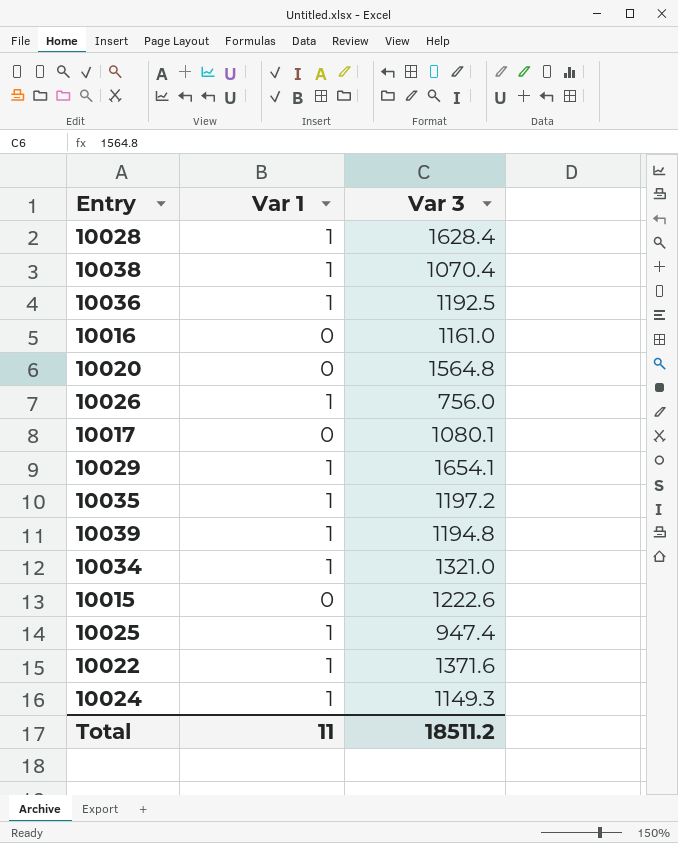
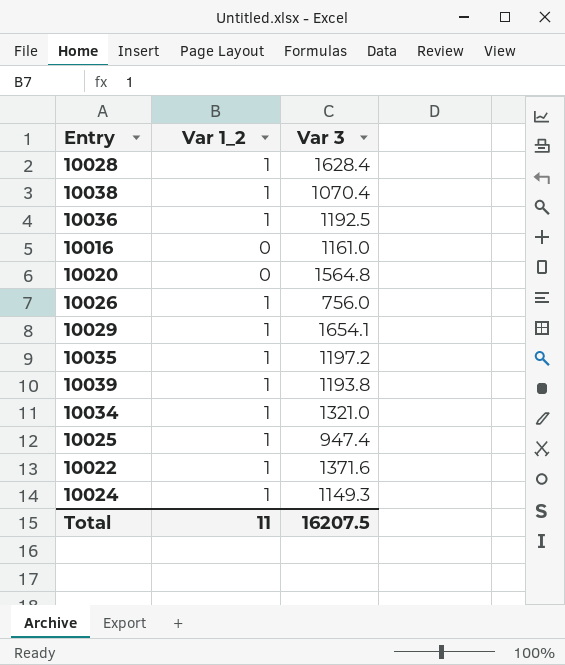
column name: Var 1 -> Var 1_2
row 10017: 0 | 1080.1 -> none
row 10015: 0 | 1222.6 -> none
10039 | Var 3: 1194.8 -> 1193.8
Total | Var 3: 18511.2 -> 16207.5

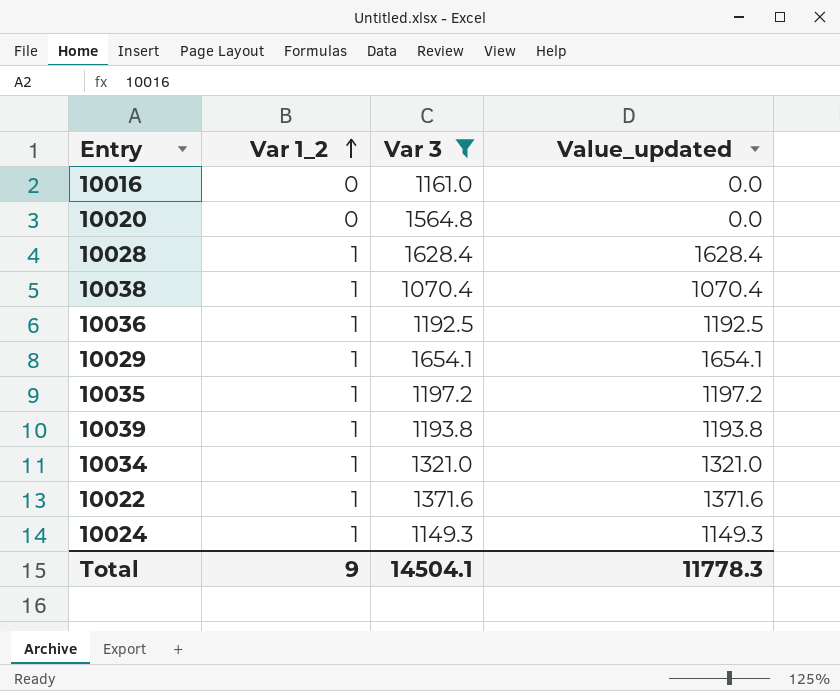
filter: none -> Var 3 >= 1070.4
row order: none -> Var 1_2 ascending
column Value_updated | formula: none -> [Var 1_2] * [Var 3]
Total | Var 1_2: 11 -> 9
Total | Var 3: 16207.5 -> 14504.1

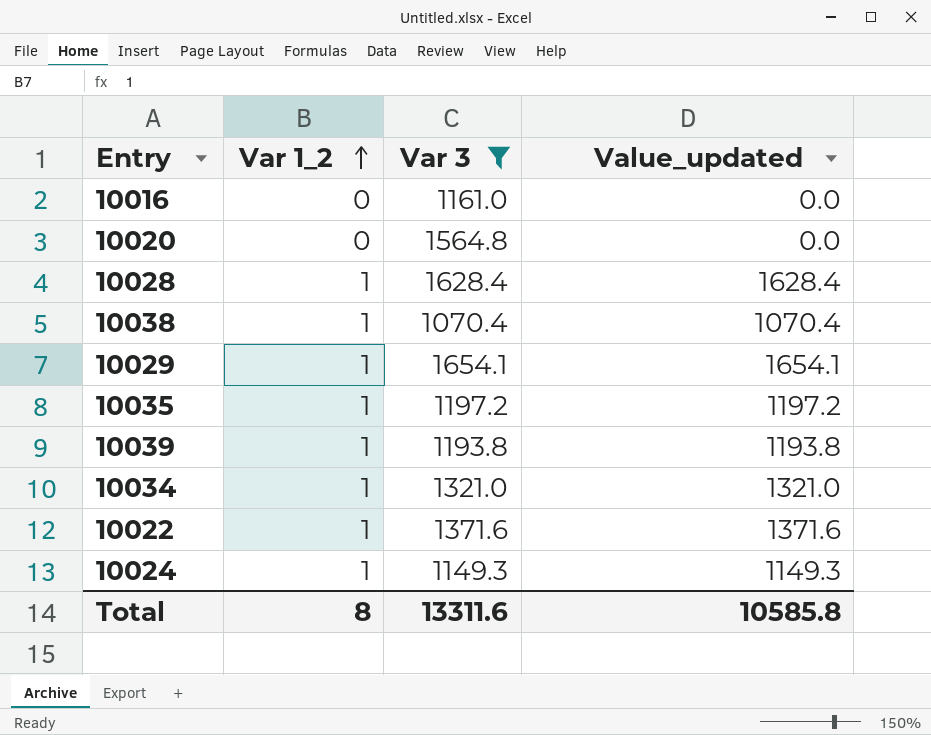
row 10036: 1 | 1192.5 | 1192.5 -> none
Total | Var 1_2: 9 -> 8
Total | Var 3: 14504.1 -> 13311.6
Total | Value_updated: 11778.3 -> 10585.8

